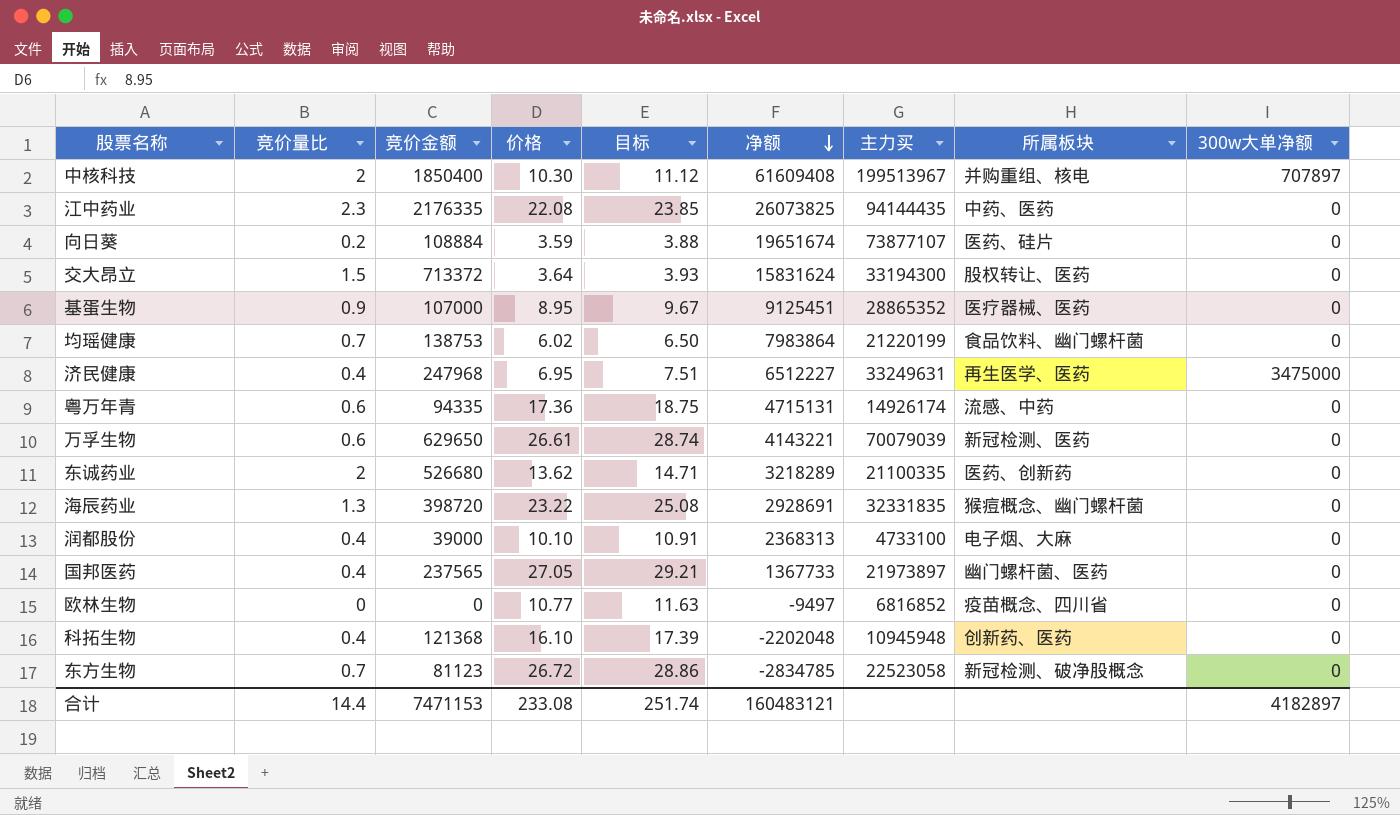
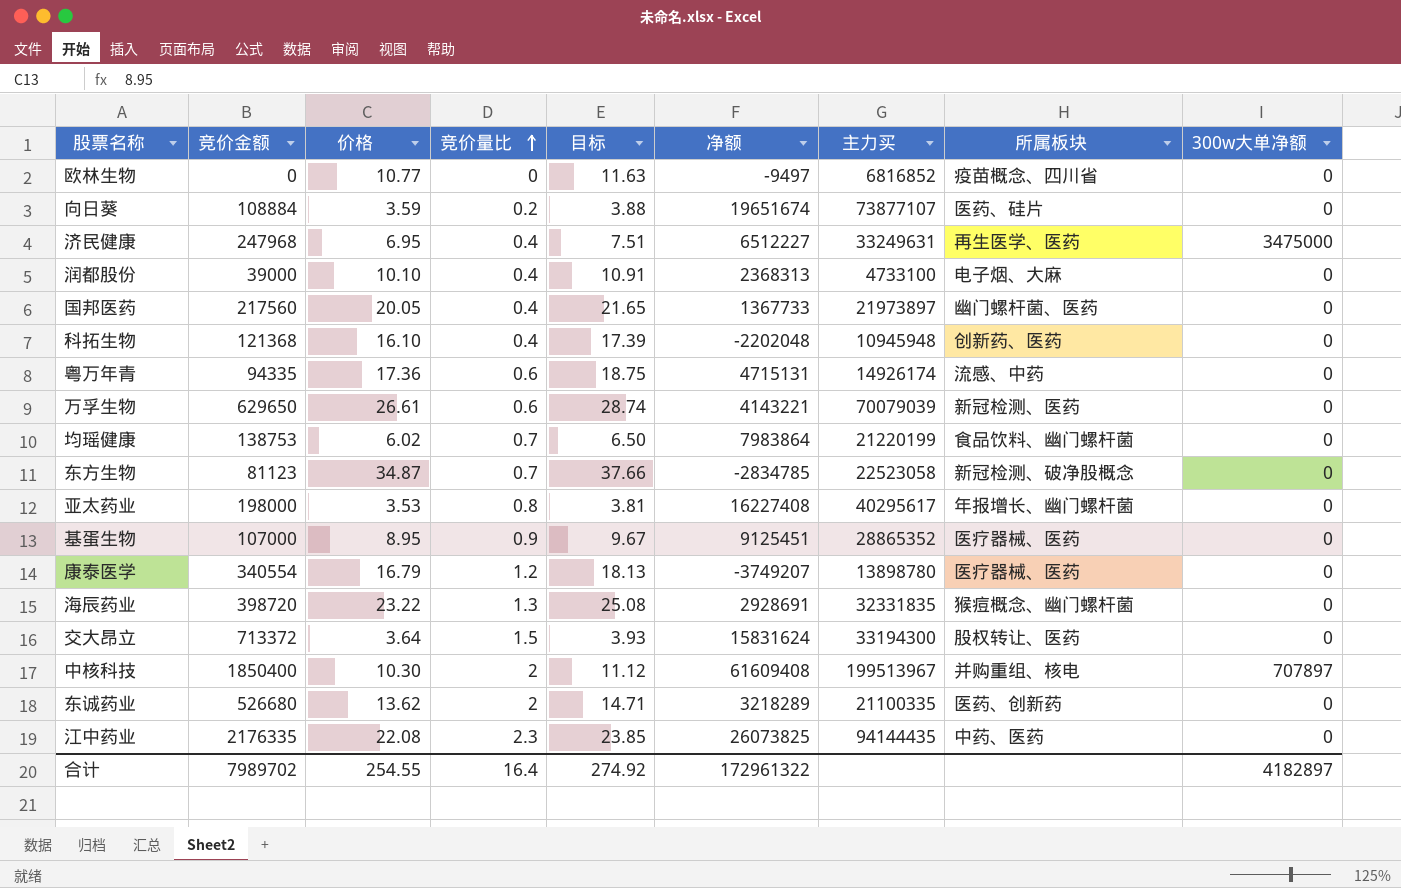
row order: 净额 descending -> 竞价量比 ascending
column 竞价量比 | position: 2 -> 4
国邦医药 | 竞价金额: 237565 -> 217560
国邦医药 | 价格: 27.05 -> 20.05
国邦医药 | 目标: 29.21 -> 21.65
东方生物 | 价格: 26.72 -> 34.87
东方生物 | 目标: 28.86 -> 37.66
row 亚太药业: none -> 198000 | 3.53 | 0.8 | 3.81 | 16227408 | 40295617 | 年报增长、幽门螺杆菌 | 0
row 康泰医学: none -> 340554 | 16.79 | 1.2 | 18.13 | -3749207 | 13898780 | 医疗器械、医药 | 0
合计 | 竞价金额: 7471153 -> 7989702
合计 | 价格: 233.08 -> 254.55
合计 | 竞价量比: 14.4 -> 16.4
合计 | 目标: 251.74 -> 274.92
合计 | 净额: 160483121 -> 172961322

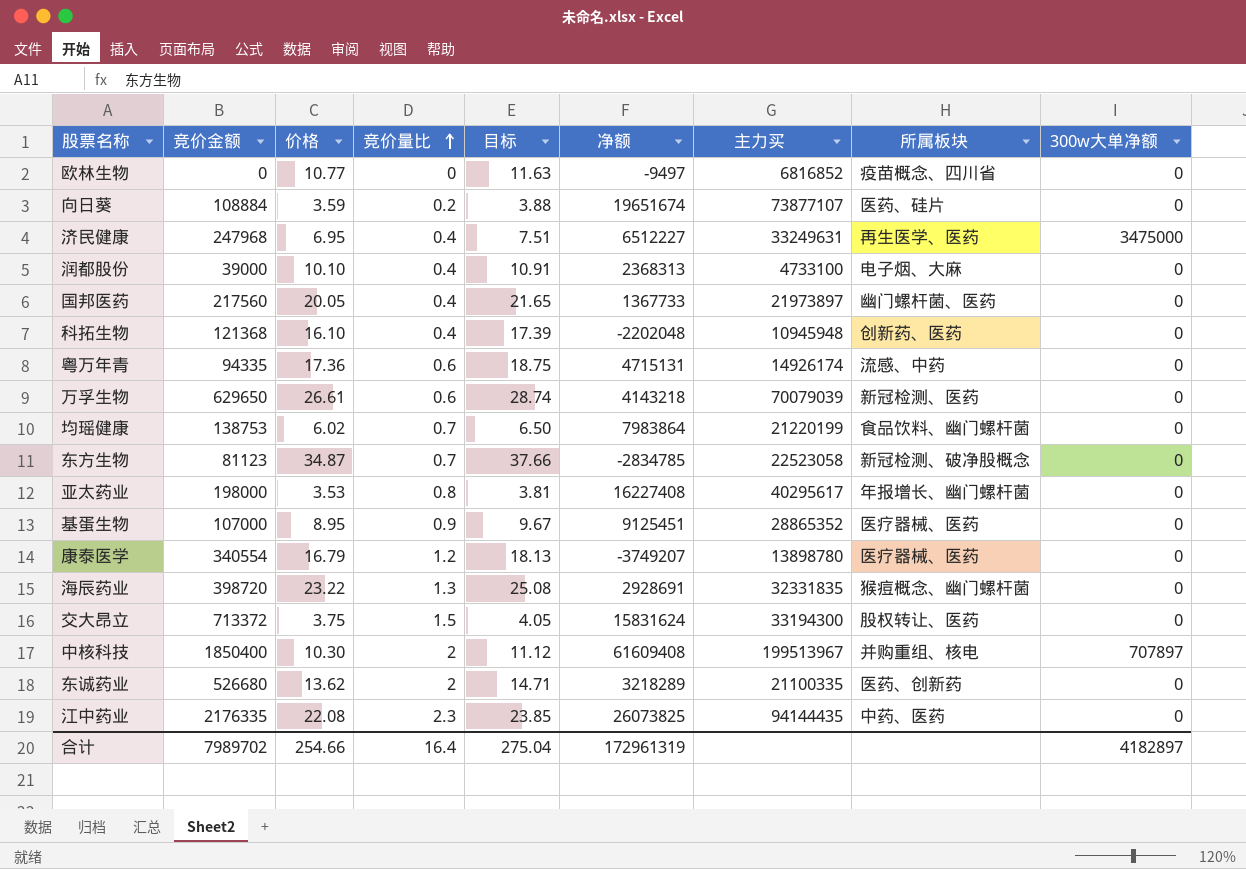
万孚生物 | 净额: 4143221 -> 4143218
交大昂立 | 价格: 3.64 -> 3.75
交大昂立 | 目标: 3.93 -> 4.05
合计 | 价格: 254.55 -> 254.66
合计 | 目标: 274.92 -> 275.04
合计 | 净额: 172961322 -> 172961319

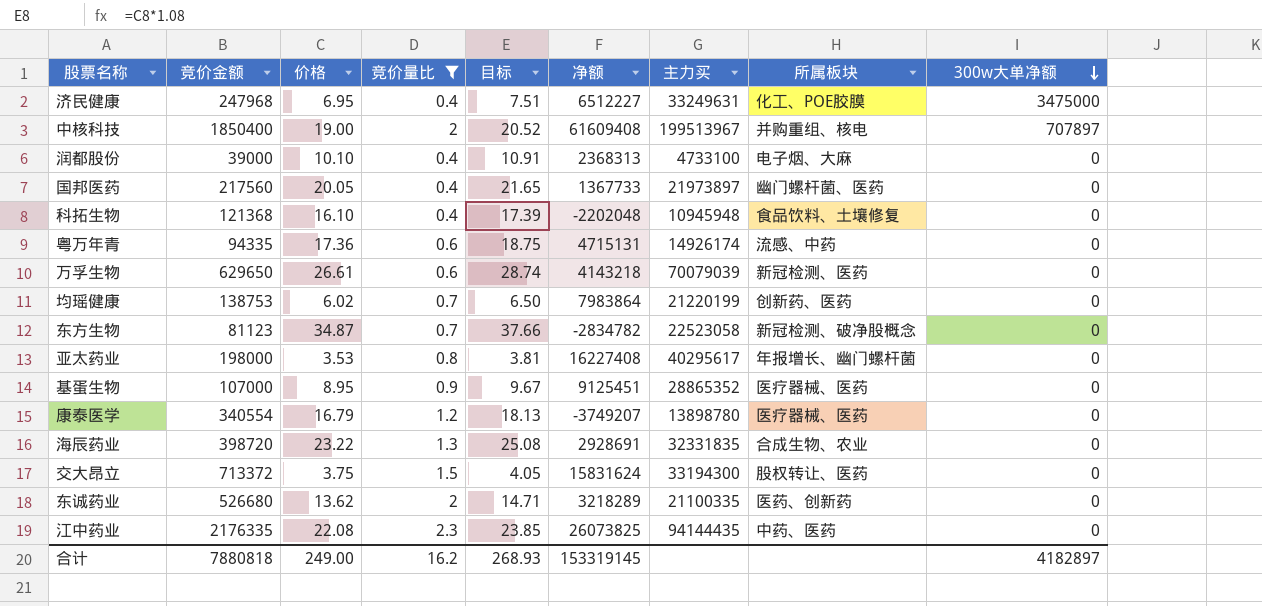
filter: none -> 竞价量比 >= 0.4
row order: 竞价量比 ascending -> 300w大单净额 descending
济民健康 | 所属板块: 再生医学、医药 -> 化工、POE胶膜
中核科技 | 价格: 10.30 -> 19.00
中核科技 | 目标: 11.12 -> 20.52
科拓生物 | 所属板块: 创新药、医药 -> 食品饮料、土壤修复
均瑶健康 | 所属板块: 食品饮料、幽门螺杆菌 -> 创新药、医药
东方生物 | 净额: -2834785 -> -2834782
海辰药业 | 所属板块: 猴痘概念、幽门螺杆菌 -> 合成生物、农业
合计 | 竞价金额: 7989702 -> 7880818
合计 | 价格: 254.66 -> 249.00
合计 | 竞价量比: 16.4 -> 16.2
合计 | 目标: 275.04 -> 268.93
合计 | 净额: 172961319 -> 153319145

